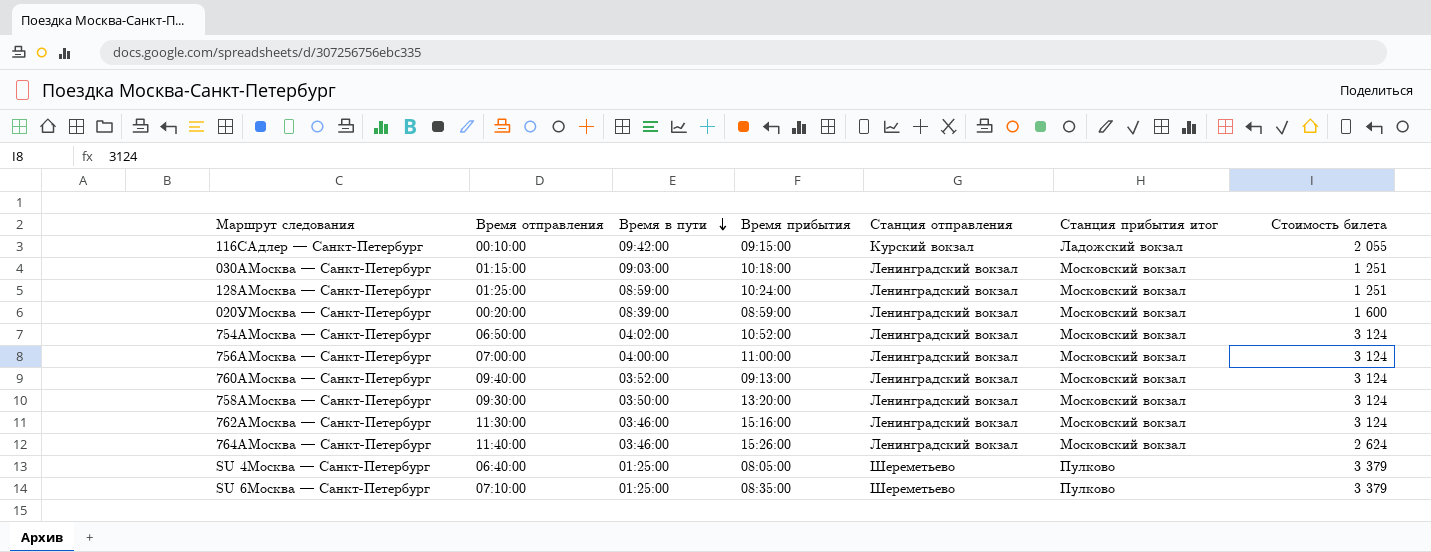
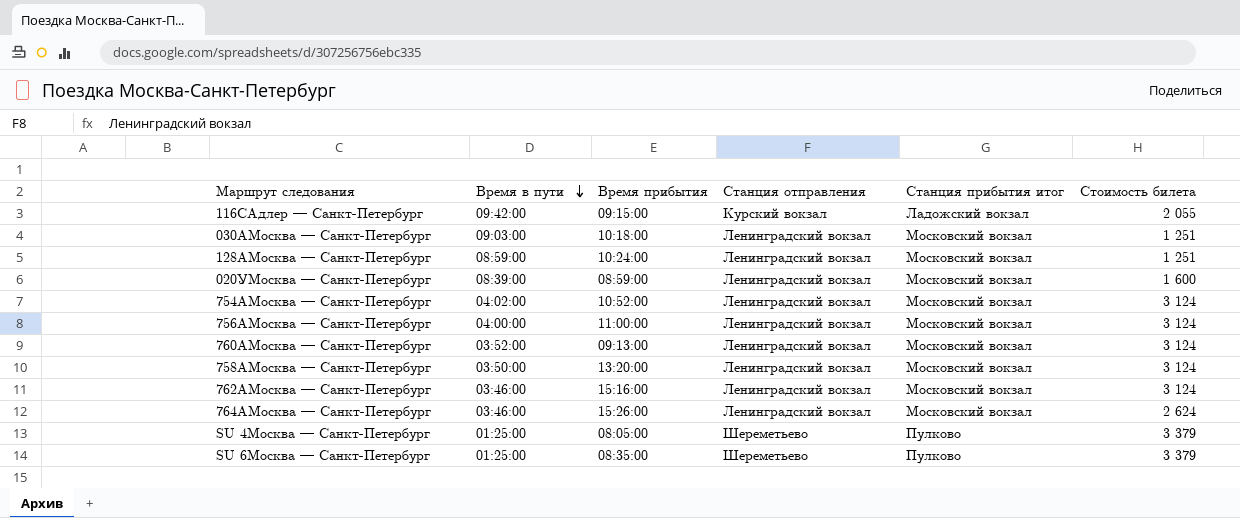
column Время отправления | position: 2 -> none

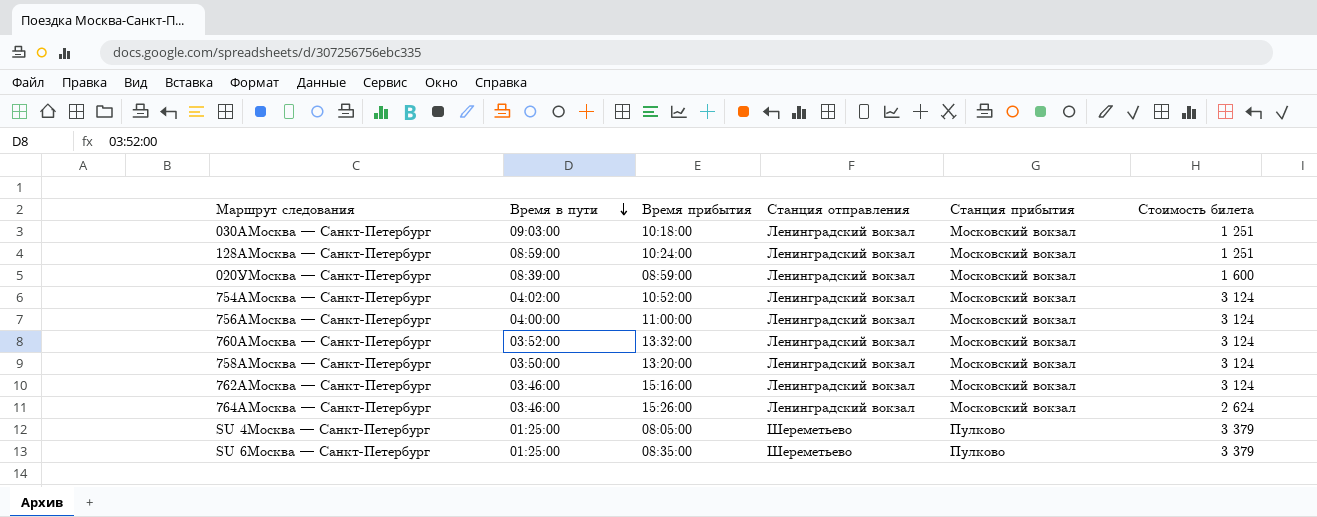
column name: Станция прибытия итог -> Станция прибытия
row 116САдлер — Санкт-Петербург: 09:42:00 | 09:15:00 | Курский вокзал | Ладожский вокзал | 2 055 -> none
760АМосква — Санкт-Петербург | Время прибытия: 09:13:00 -> 13:32:00

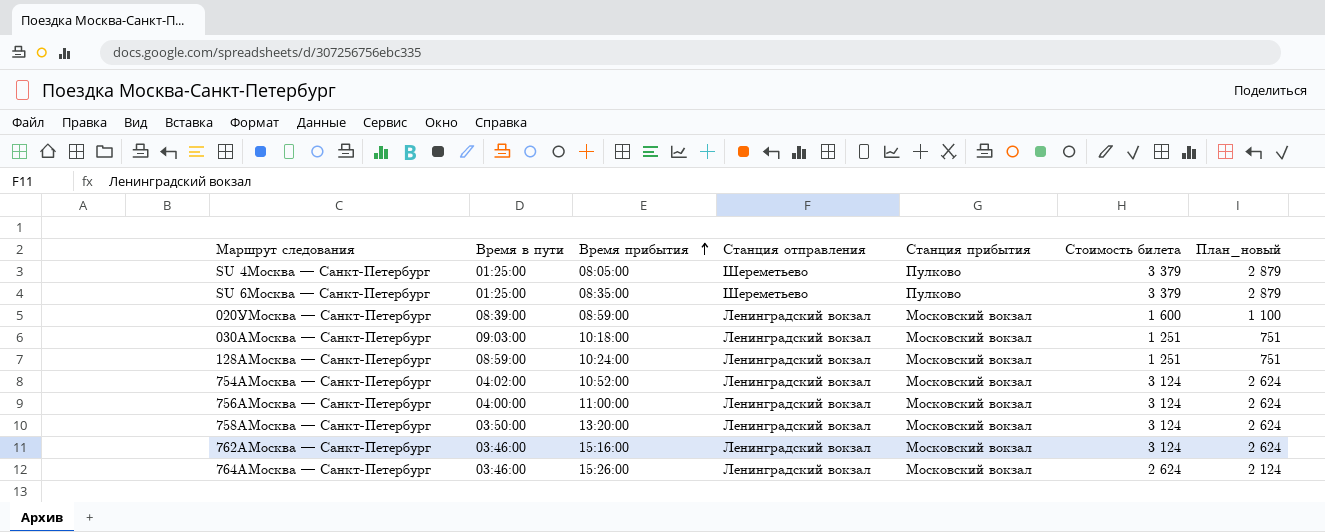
row order: Время в пути descending -> Время прибытия ascending
column План_новый | formula: none -> [Стоимость билета] - 500
row 760АМосква — Санкт-Петербург: 03:52:00 | 13:32:00 | Ленинградский вокзал | Московский вокзал | 3 124 -> none

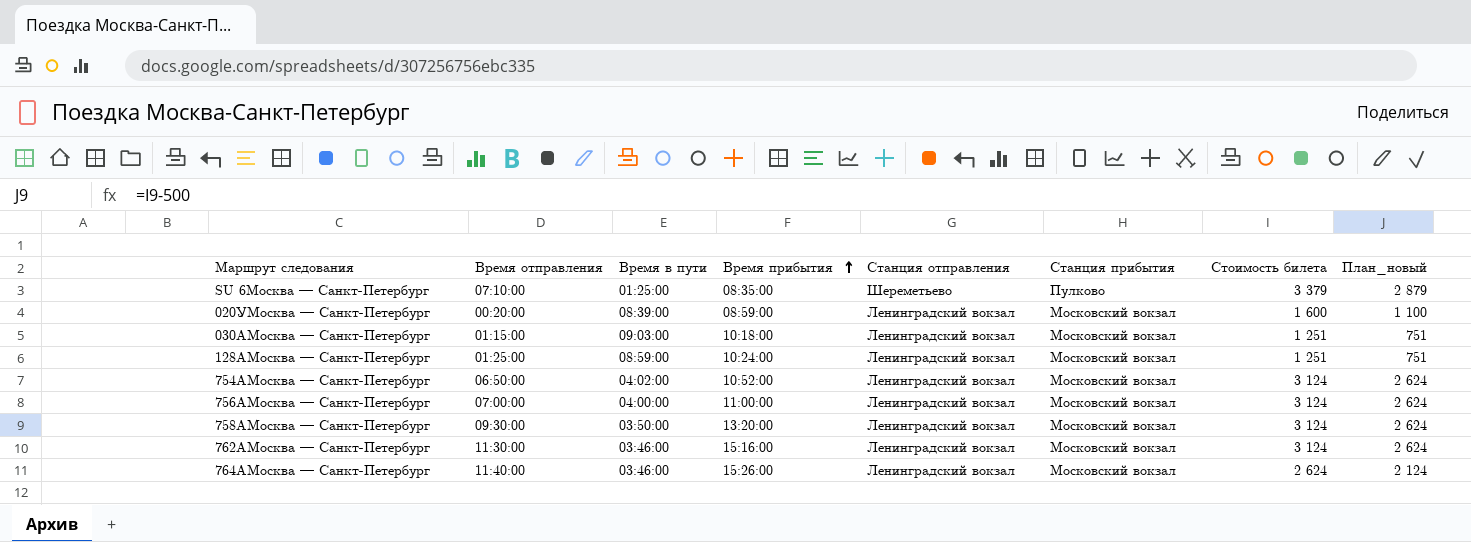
column Время отправления | position: none -> 2
row SU 4Москва — Санкт-Петербург: 01:25:00 | 08:05:00 | Шереметьево | Пулково | 3 379 | 2 879 -> none

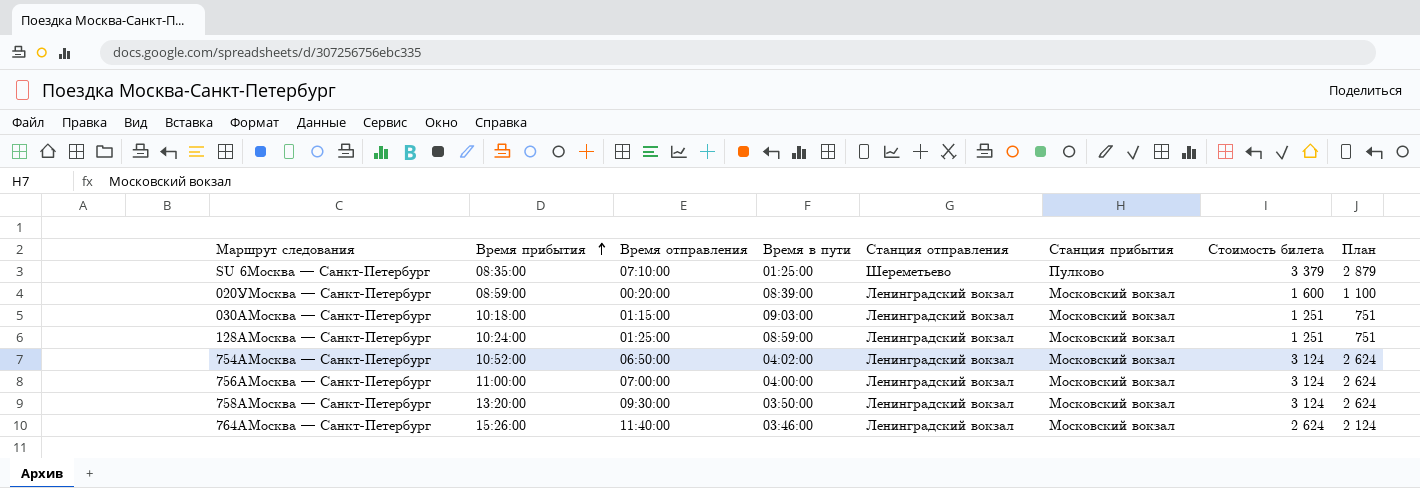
column Время прибытия | position: 4 -> 2
column name: План_новый -> План
row 762АМосква — Санкт-Петербург: 11:30:00 | 03:46:00 | 15:16:00 | Ленинградский вокзал | Московский вокзал | 3 124 | 2 624 -> none

